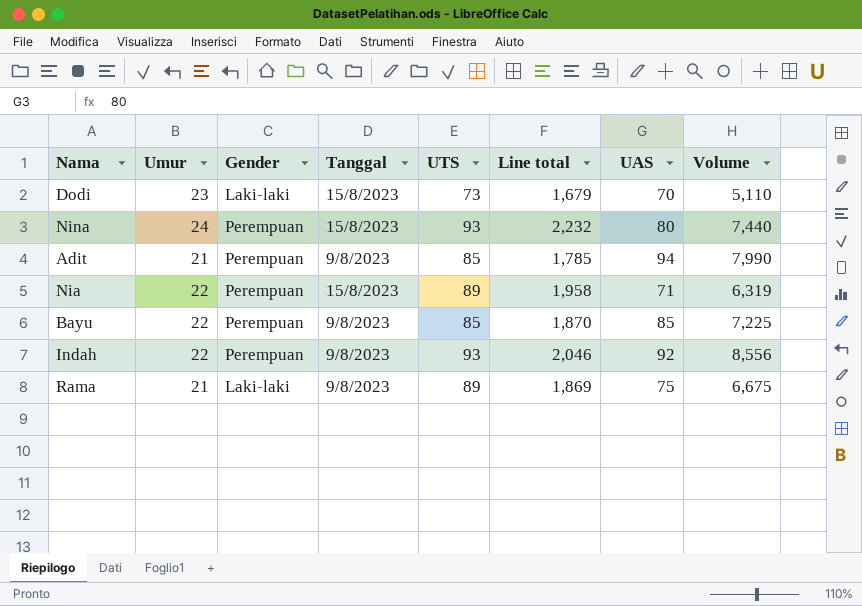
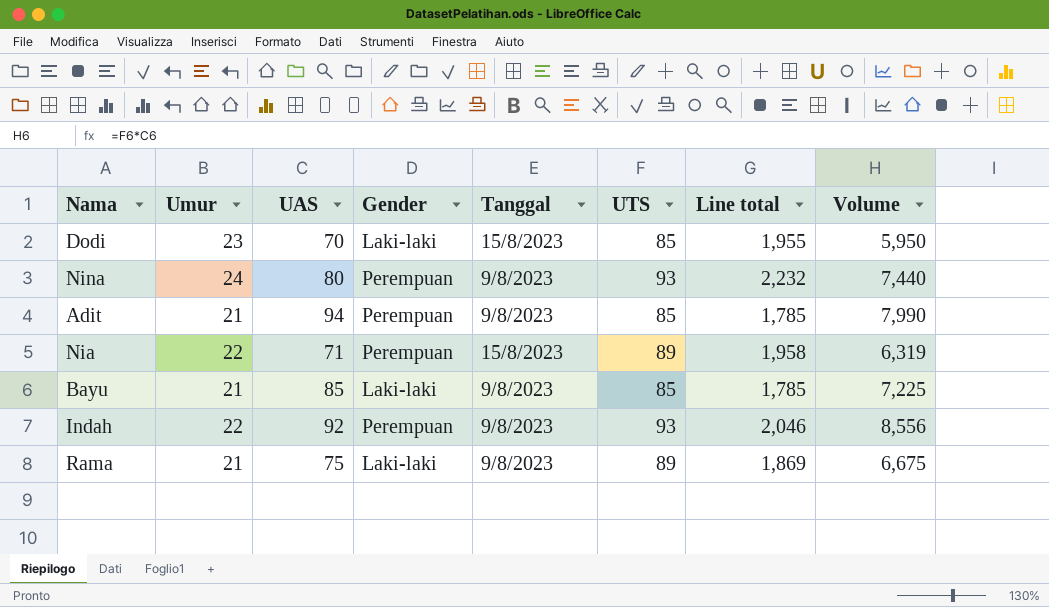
column UAS | position: 7 -> 3
Dodi | UTS: 73 -> 85
Dodi | Line total: 1,679 -> 1,955
Dodi | Volume: 5,110 -> 5,950
Nina | Tanggal: 15/8/2023 -> 9/8/2023
Bayu | Umur: 22 -> 21
Bayu | Gender: Perempuan -> Laki-laki
Bayu | Line total: 1,870 -> 1,785

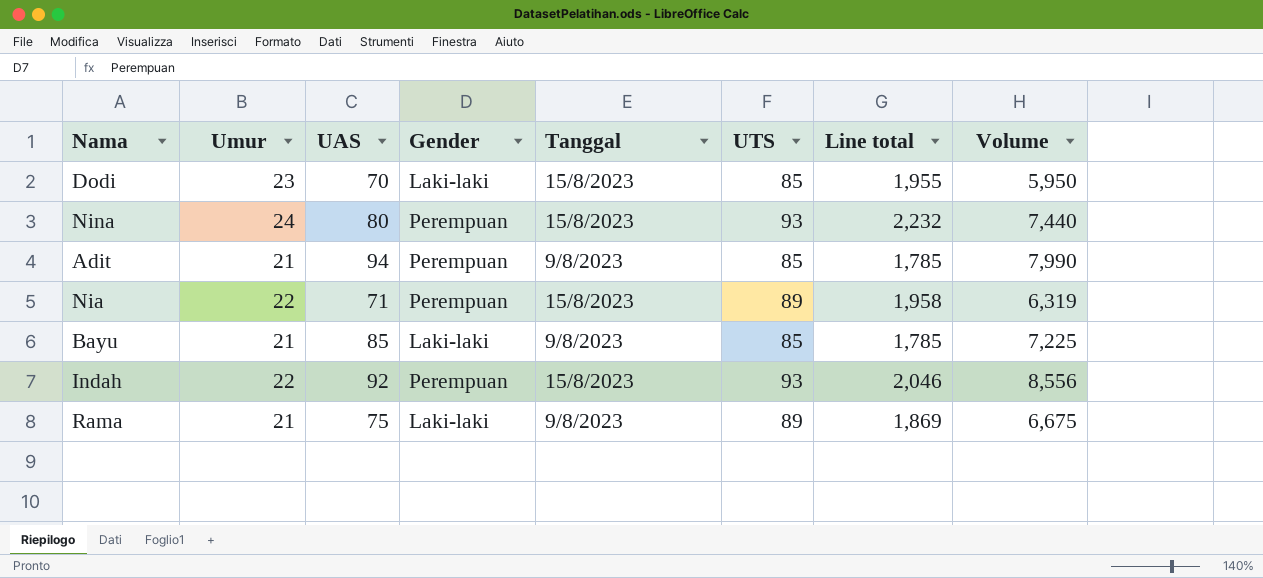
Nina | Tanggal: 9/8/2023 -> 15/8/2023
Indah | Tanggal: 9/8/2023 -> 15/8/2023

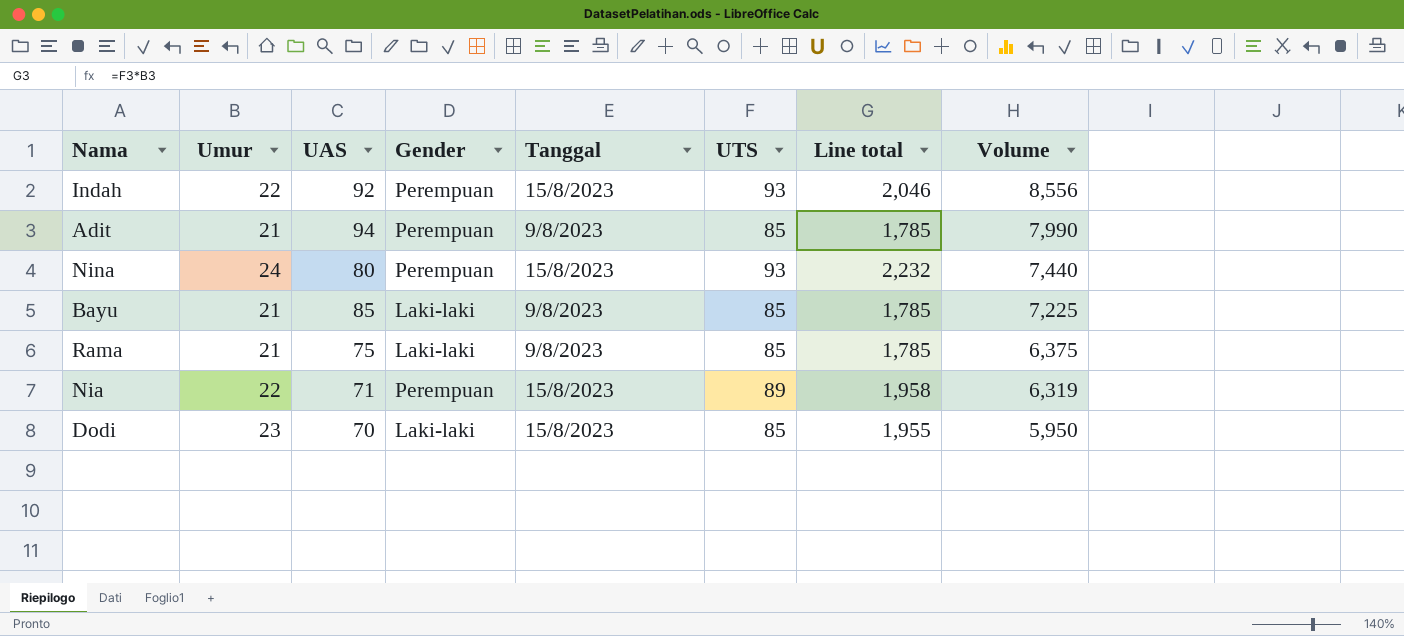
row order: none -> Volume descending
Rama | UTS: 89 -> 85
Rama | Line total: 1,869 -> 1,785
Rama | Volume: 6,675 -> 6,375

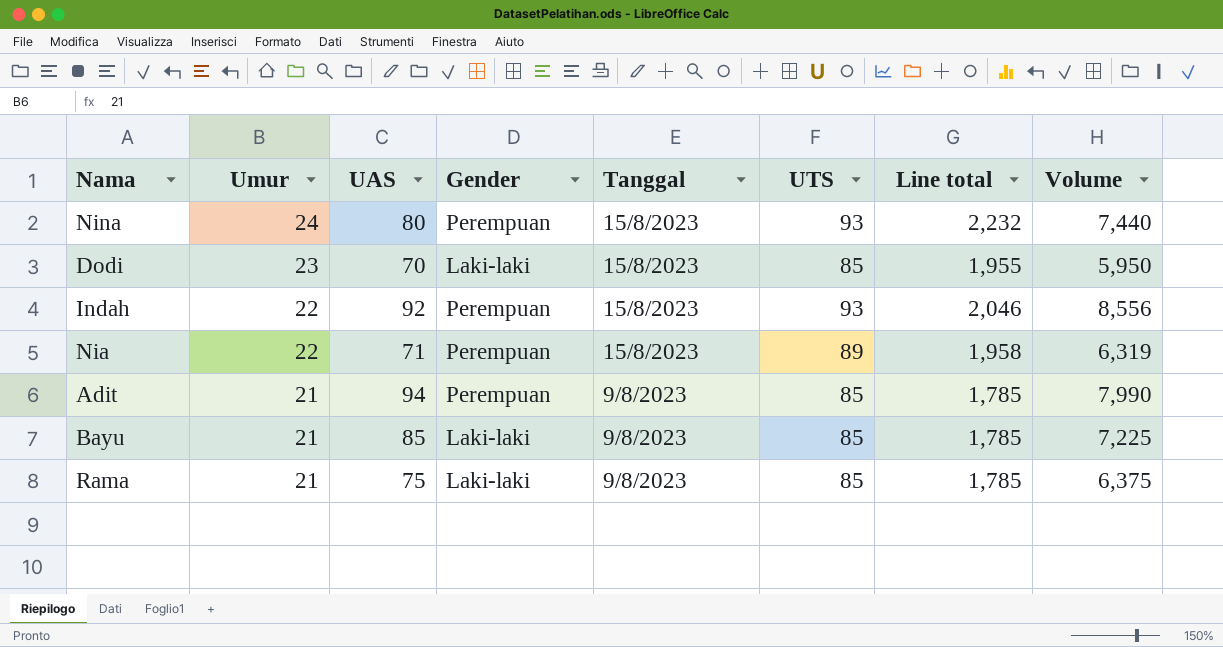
row order: Volume descending -> Umur descending

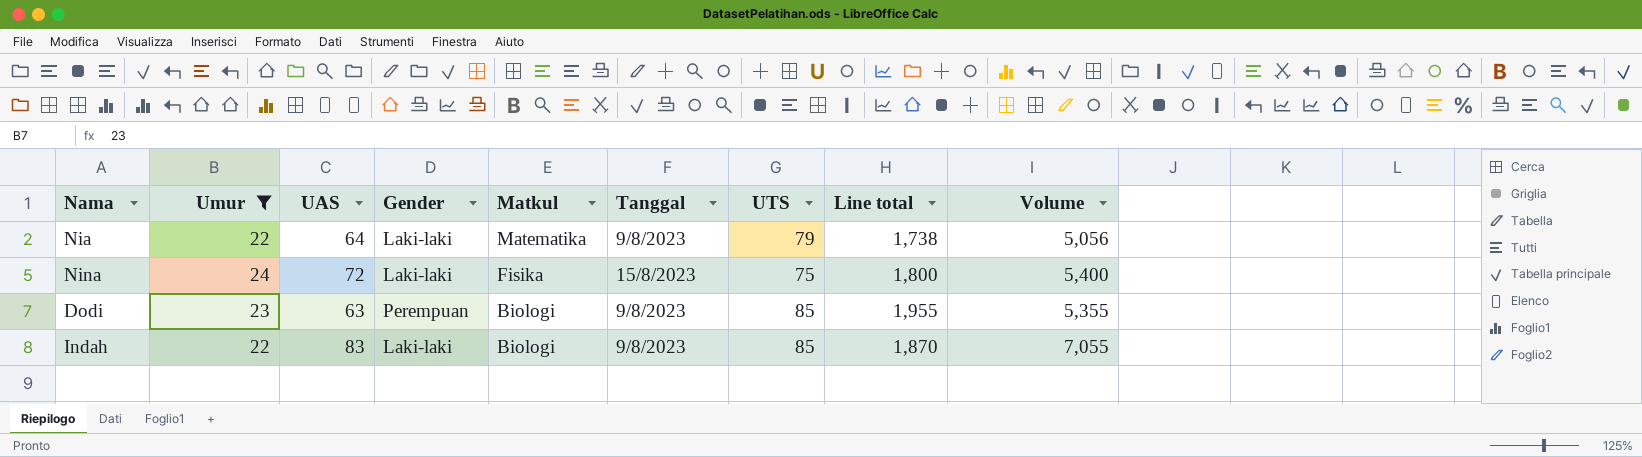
filter: none -> Umur != 21
row order: Umur descending -> Matkul descending
column Matkul | position: none -> 5
Nia | UAS: 71 -> 64
Nia | Gender: Perempuan -> Laki-laki
Nia | Tanggal: 15/8/2023 -> 9/8/2023
Nia | UTS: 89 -> 79
Nia | Line total: 1,958 -> 1,738
Nia | Volume: 6,319 -> 5,056
Nina | UAS: 80 -> 72
Nina | Gender: Perempuan -> Laki-laki
Nina | UTS: 93 -> 75
Nina | Line total: 2,232 -> 1,800
Nina | Volume: 7,440 -> 5,400
Dodi | UAS: 70 -> 63
Dodi | Gender: Laki-laki -> Perempuan
Dodi | Tanggal: 15/8/2023 -> 9/8/2023
Dodi | Volume: 5,950 -> 5,355
Indah | UAS: 92 -> 83
Indah | Gender: Perempuan -> Laki-laki
Indah | Tanggal: 15/8/2023 -> 9/8/2023
Indah | UTS: 93 -> 85
Indah | Line total: 2,046 -> 1,870
Indah | Volume: 8,556 -> 7,055

